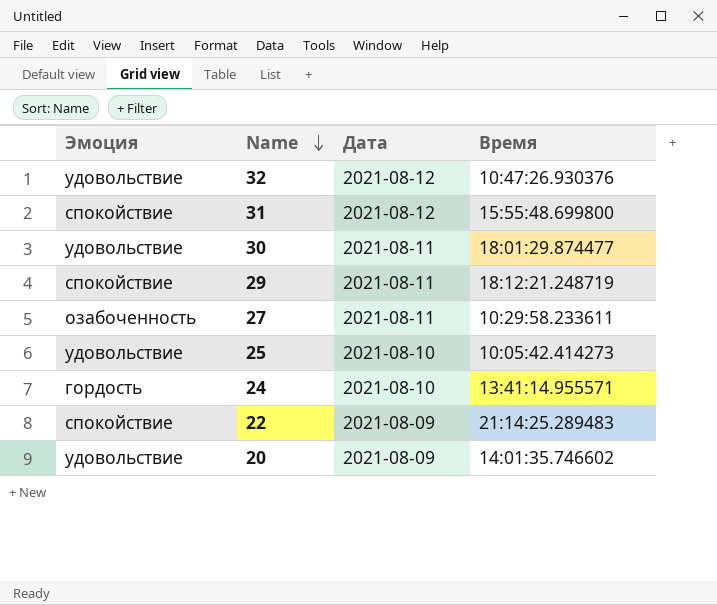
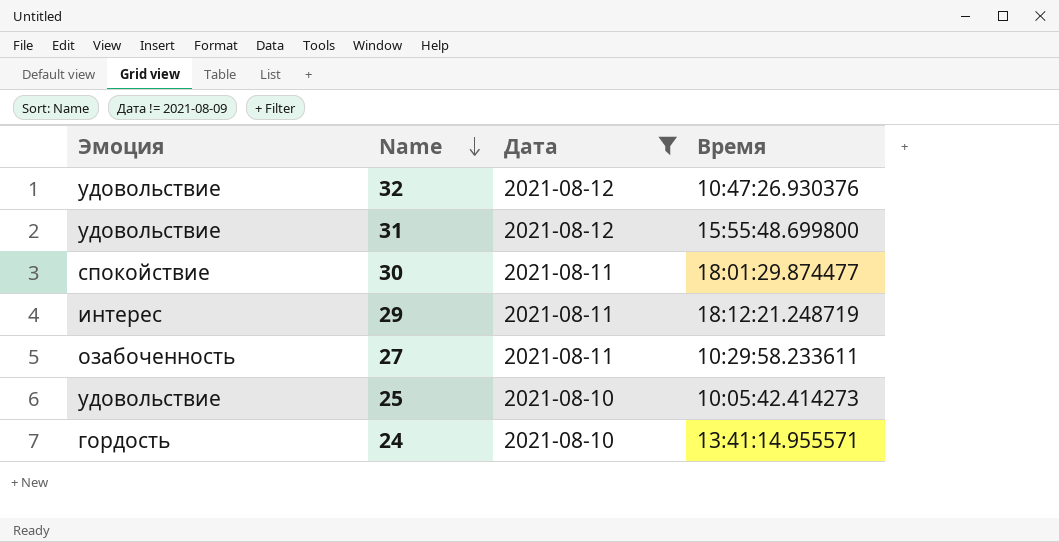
filter: none -> Дата != 2021-08-09
31 | Эмоция: спокойствие -> удовольствие
30 | Эмоция: удовольствие -> спокойствие
29 | Эмоция: спокойствие -> интерес

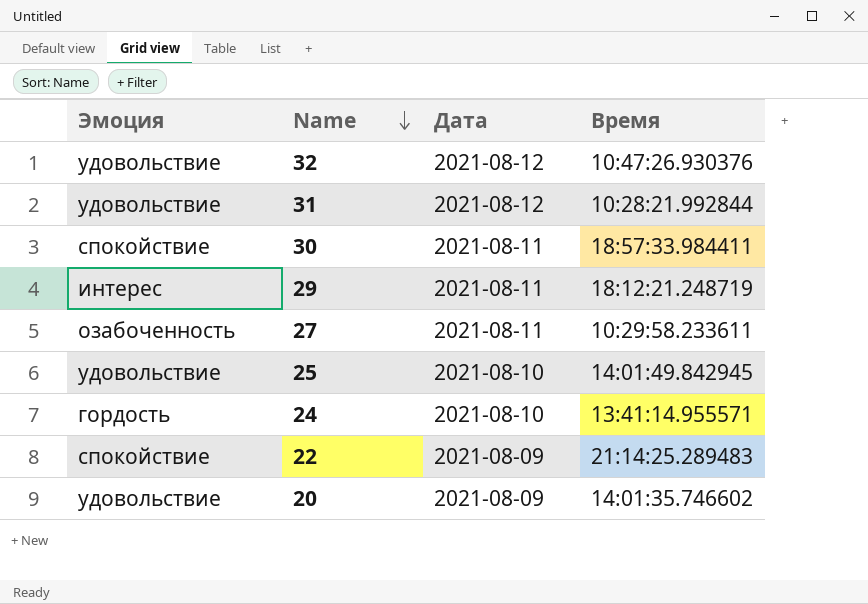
filter: Дата != 2021-08-09 -> none
31 | Время: 15:55:48.699800 -> 10:28:21.992844
30 | Время: 18:01:29.874477 -> 18:57:33.984411
25 | Время: 10:05:42.414273 -> 14:01:49.842945

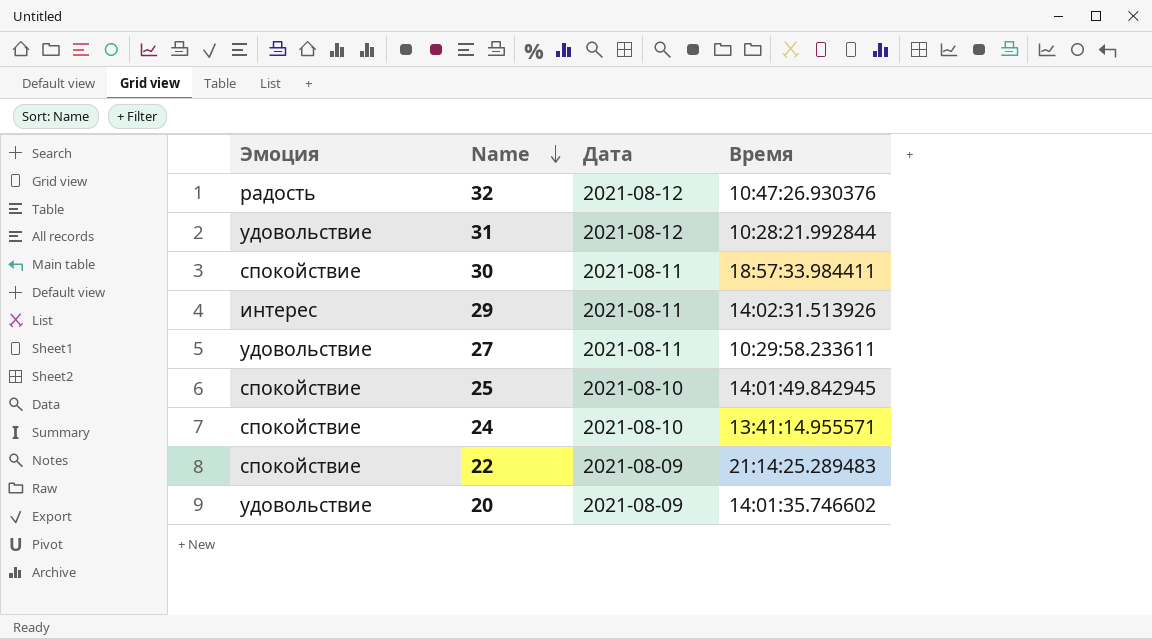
32 | Эмоция: удовольствие -> радость
29 | Время: 18:12:21.248719 -> 14:02:31.513926
27 | Эмоция: озабоченность -> удовольствие
25 | Эмоция: удовольствие -> спокойствие
24 | Эмоция: гордость -> спокойствие

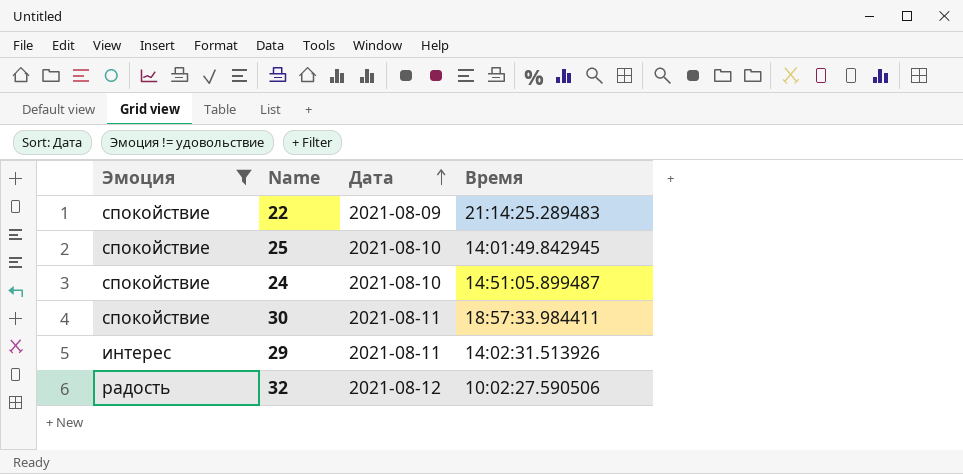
filter: none -> Эмоция != удовольствие
row order: Name descending -> Дата ascending
24 | Время: 13:41:14.955571 -> 14:51:05.899487
32 | Время: 10:47:26.930376 -> 10:02:27.590506

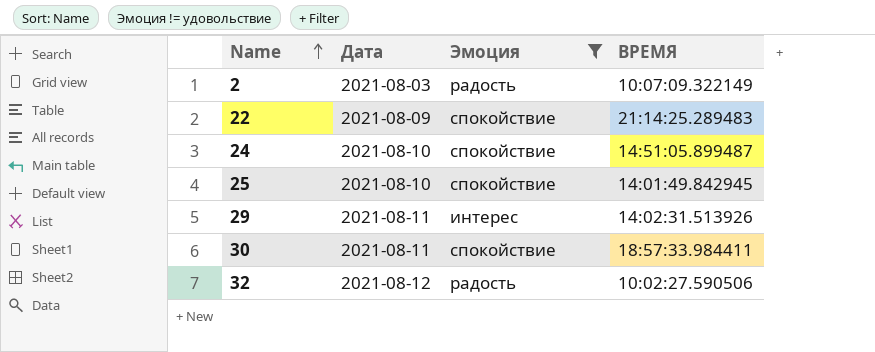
row order: Дата ascending -> Name ascending
column Эмоция | position: 1 -> 3
column name: Время -> ВРЕМЯ
row 2: none -> 2021-08-03 | радость | 10:07:09.322149

